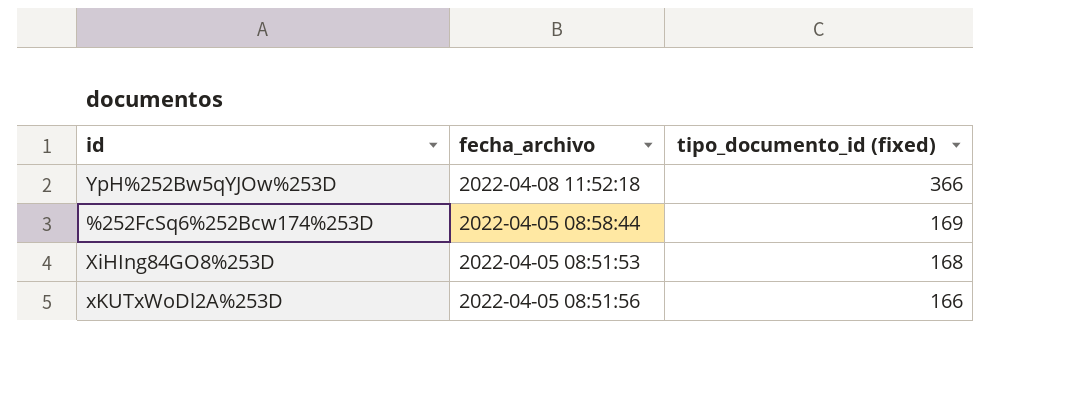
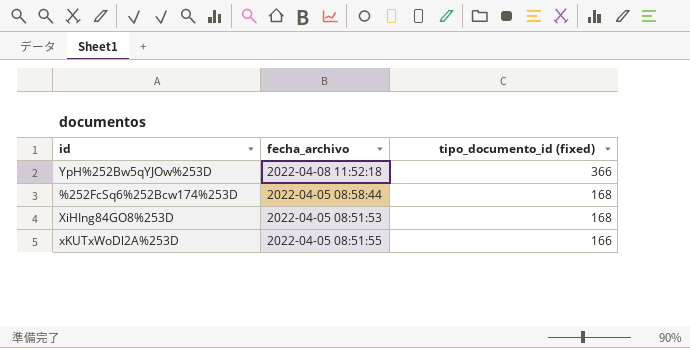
%252FcSq6%252Bcw174%253D | tipo_documento_id (fixed): 169 -> 168
xKUTxWoDl2A%253D | fecha_archivo: 2022-04-05 08:51:56 -> 2022-04-05 08:51:55

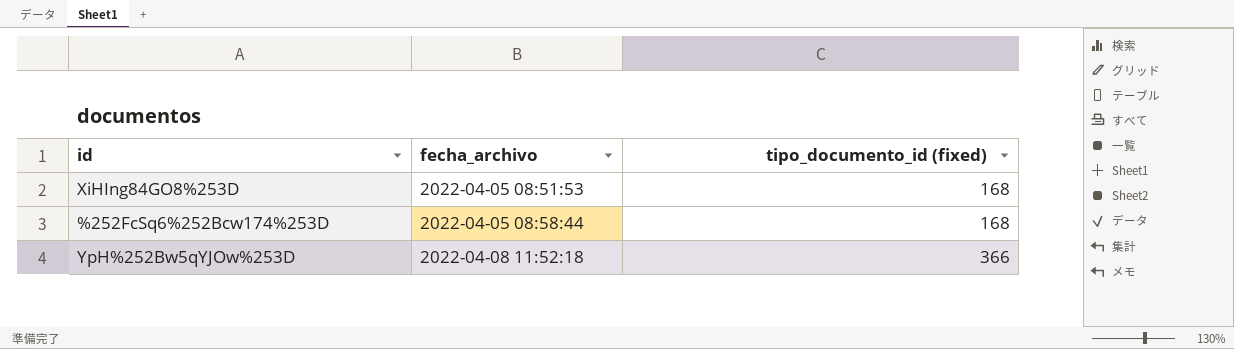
row order: tipo_documento_id (fixed) descending -> fecha_archivo ascending
row xKUTxWoDl2A%253D: 2022-04-05 08:51:55 | 166 -> none

